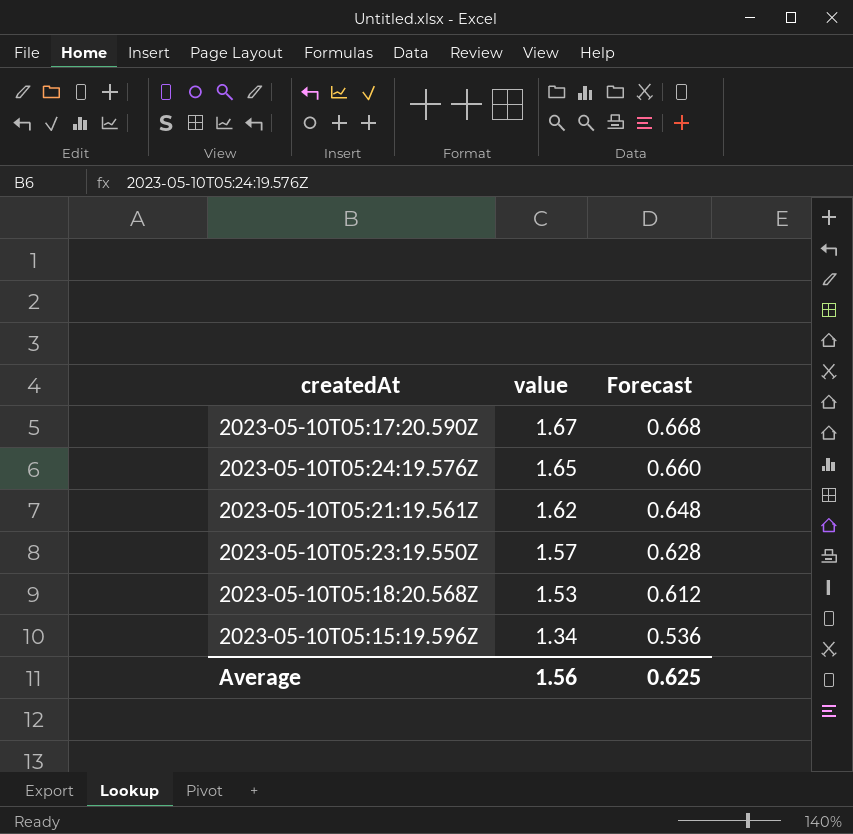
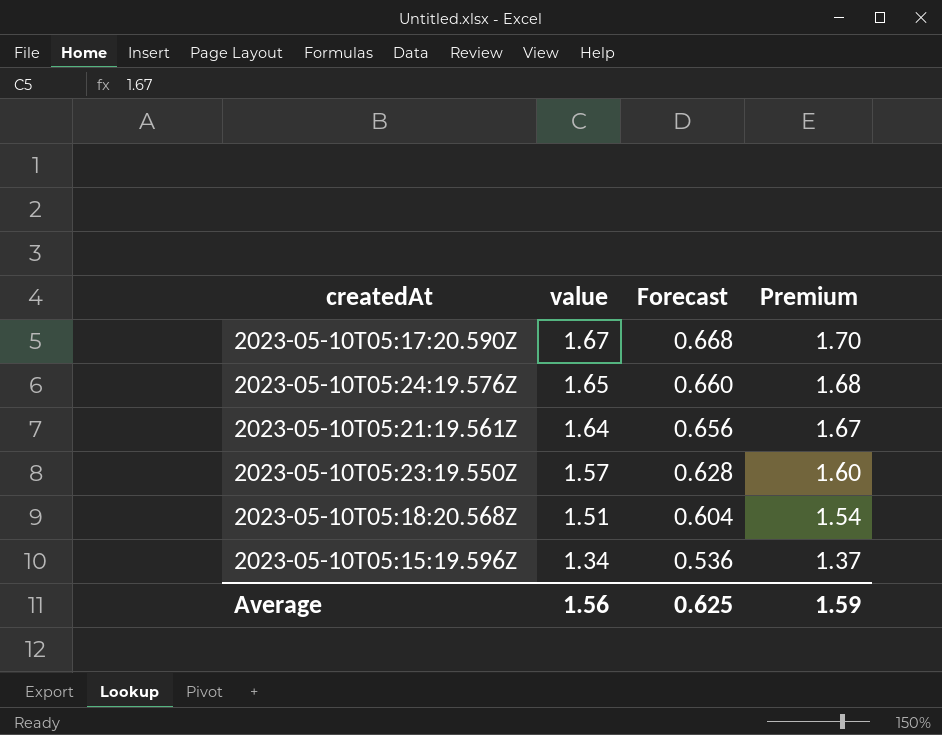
column Premium | formula: none -> [value] * 1.02
2023-05-10T05:21:19.561Z | value: 1.62 -> 1.64
2023-05-10T05:21:19.561Z | Forecast: 0.648 -> 0.656
2023-05-10T05:18:20.568Z | value: 1.53 -> 1.51
2023-05-10T05:18:20.568Z | Forecast: 0.612 -> 0.604

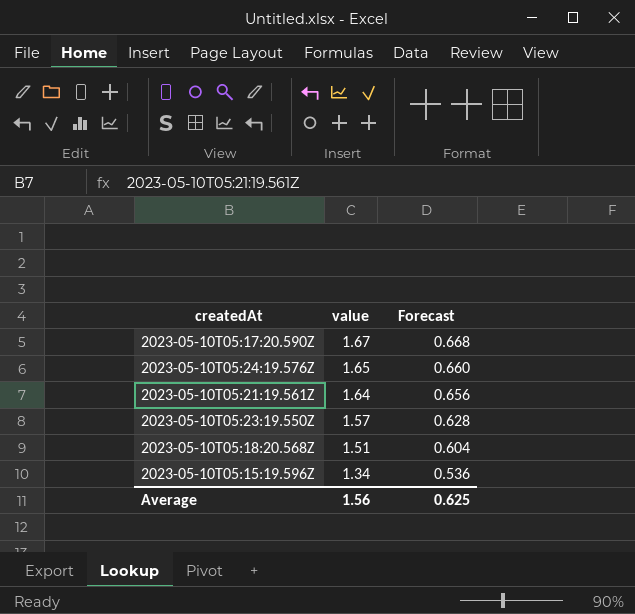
column Premium | formula: [value] * 1.02 -> none

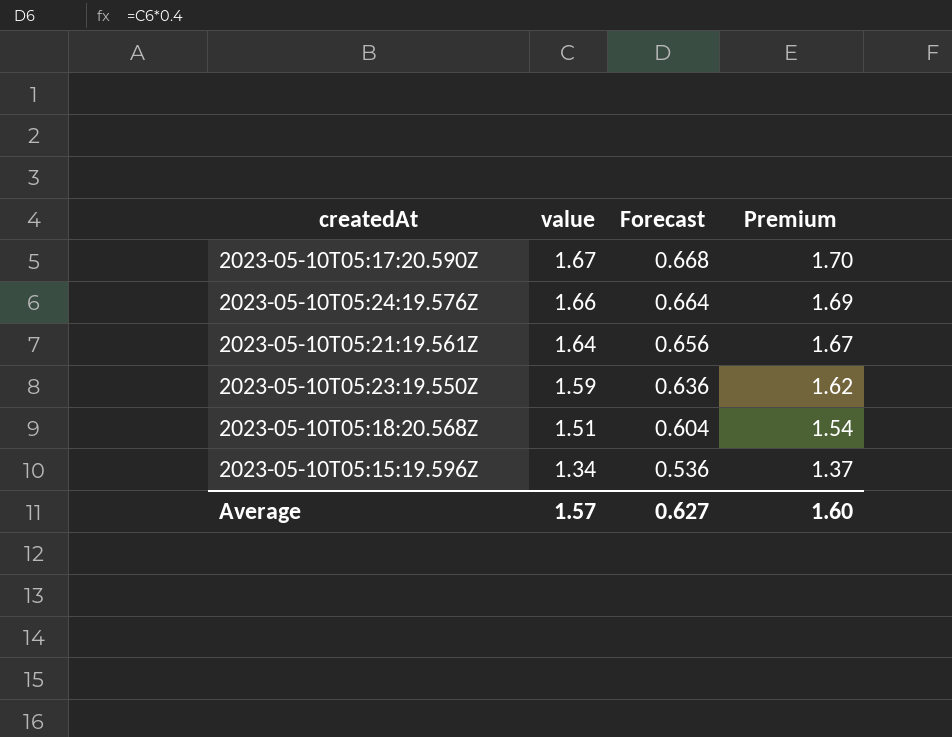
column Premium | formula: none -> [value] * 1.02
2023-05-10T05:24:19.576Z | value: 1.65 -> 1.66
2023-05-10T05:24:19.576Z | Forecast: 0.660 -> 0.664
2023-05-10T05:23:19.550Z | value: 1.57 -> 1.59
2023-05-10T05:23:19.550Z | Forecast: 0.628 -> 0.636
Average | value: 1.56 -> 1.57
Average | Forecast: 0.625 -> 0.627

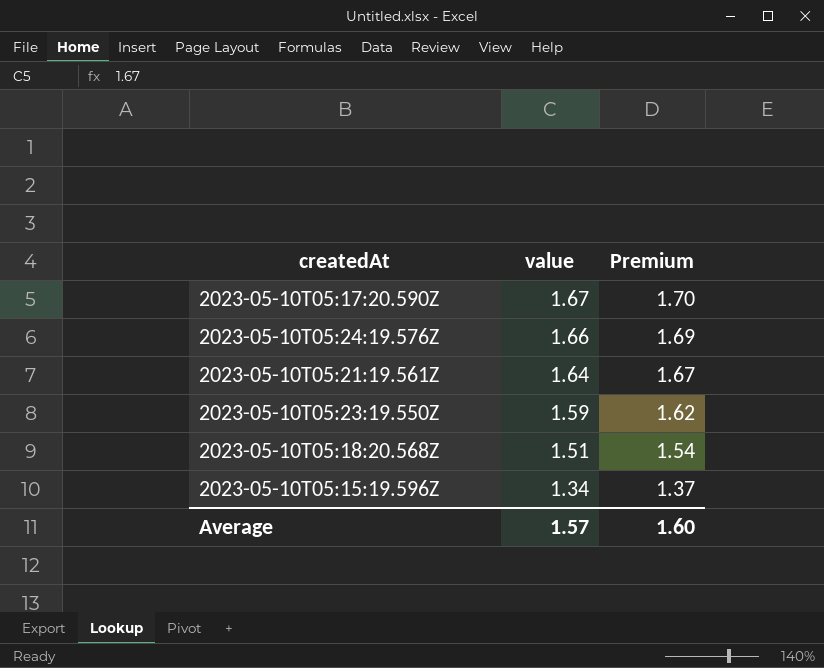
column Forecast | formula: [value] * 0.4 -> none

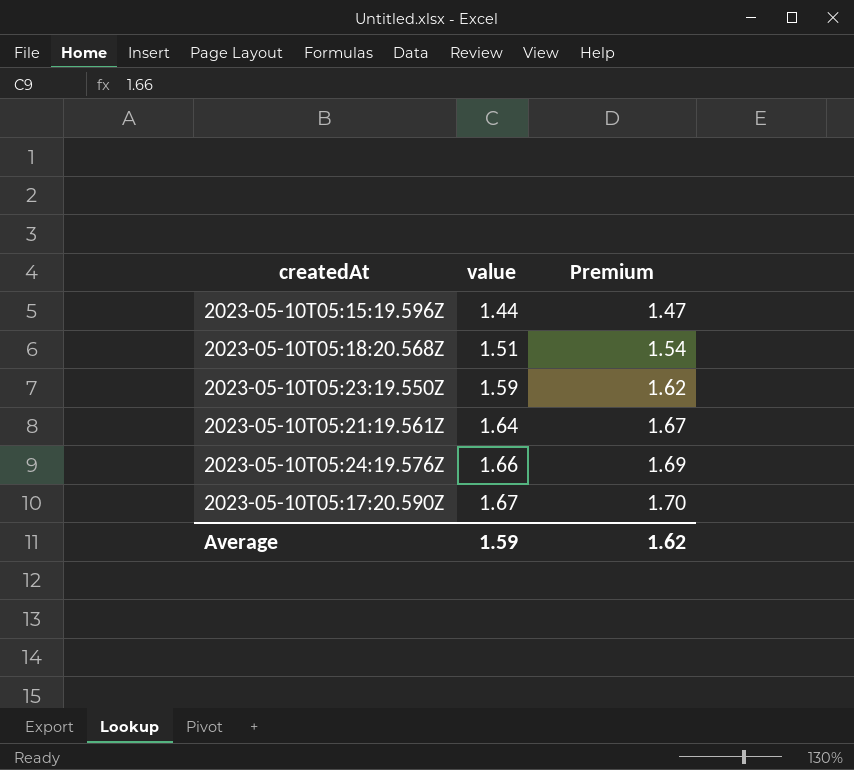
row order: value descending -> value ascending
2023-05-10T05:15:19.596Z | value: 1.34 -> 1.44
2023-05-10T05:15:19.596Z | Premium: 1.37 -> 1.47
Average | value: 1.57 -> 1.59
Average | Premium: 1.60 -> 1.62

